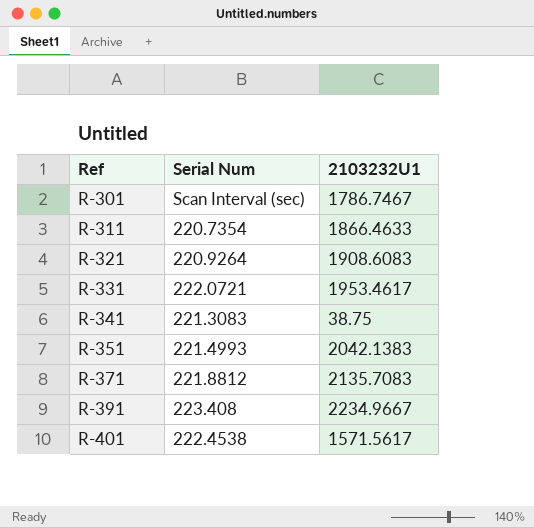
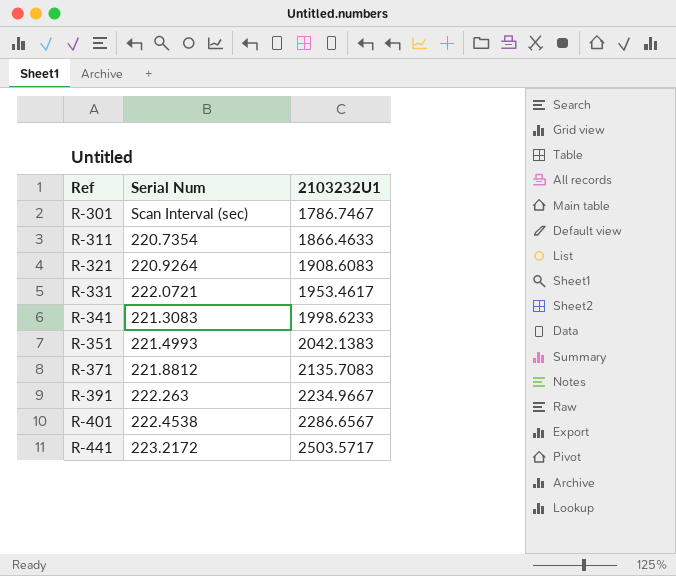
R-341 | 2103232U1: 38.75 -> 1998.6233
R-391 | Serial Num: 223.408 -> 222.263
R-401 | 2103232U1: 1571.5617 -> 2286.6567
row R-441: none -> 223.2172 | 2503.5717

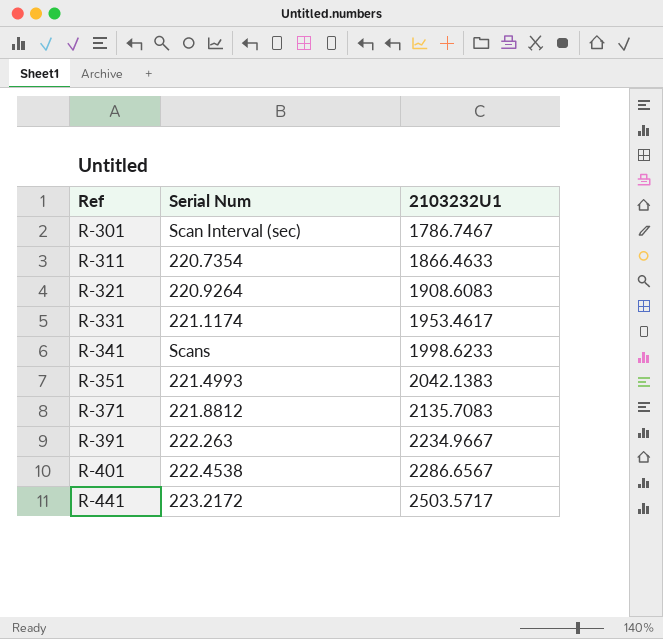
R-331 | Serial Num: 222.0721 -> 221.1174
R-341 | Serial Num: 221.3083 -> Scans

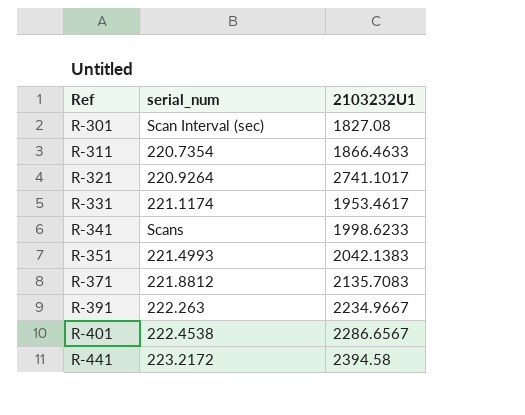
column name: Serial Num -> serial_num
R-301 | 2103232U1: 1786.7467 -> 1827.08
R-321 | 2103232U1: 1908.6083 -> 2741.1017
R-441 | 2103232U1: 2503.5717 -> 2394.58

